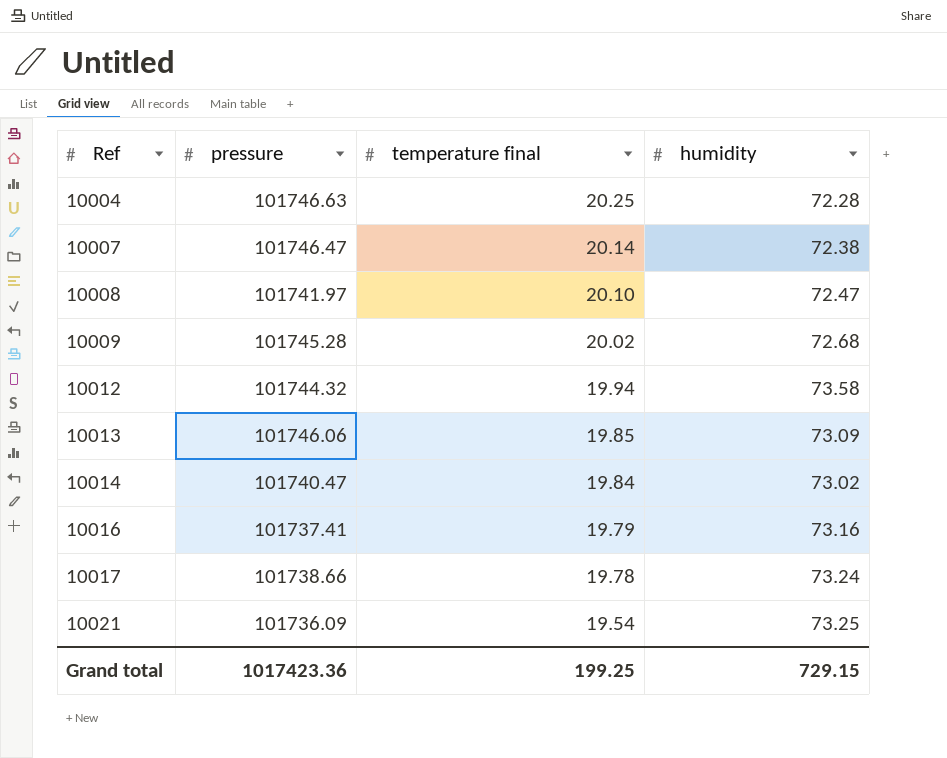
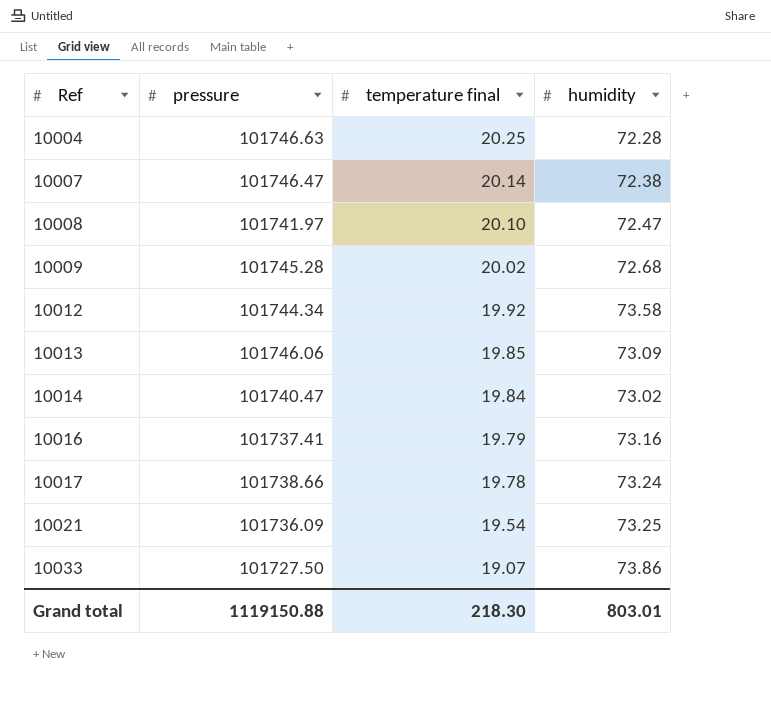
10012 | pressure: 101744.32 -> 101744.34
10012 | temperature final: 19.94 -> 19.92
row 10033: none -> 101727.50 | 19.07 | 73.86
Grand total | pressure: 1017423.36 -> 1119150.88
Grand total | temperature final: 199.25 -> 218.30
Grand total | humidity: 729.15 -> 803.01

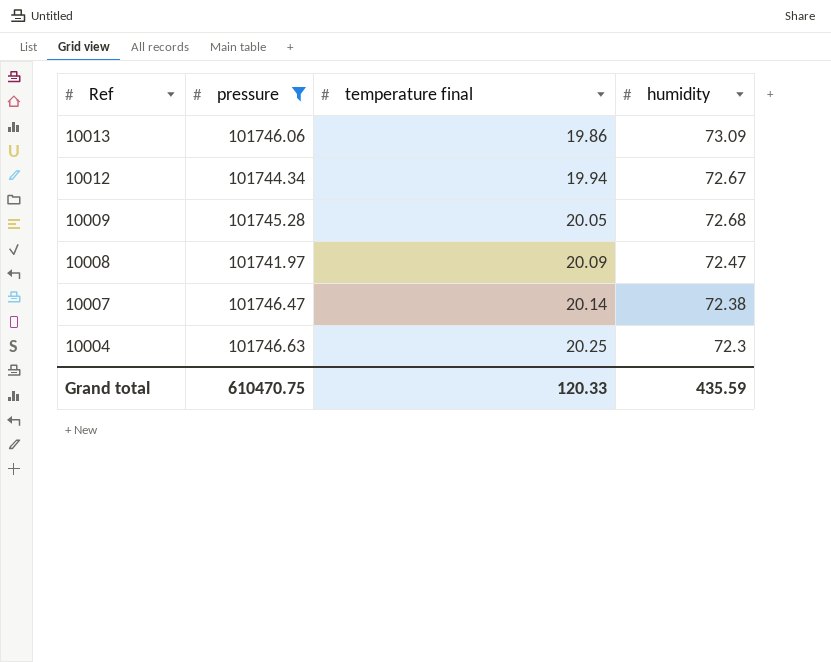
filter: none -> pressure >= 101741.97
row order: Ref ascending -> Ref descending
10013 | temperature final: 19.85 -> 19.86
10012 | temperature final: 19.92 -> 19.94
10012 | humidity: 73.58 -> 72.67
10009 | temperature final: 20.02 -> 20.05
10008 | temperature final: 20.10 -> 20.09
10004 | humidity: 72.28 -> 72.3
Grand total | pressure: 1119150.88 -> 610470.75
Grand total | temperature final: 218.30 -> 120.33
Grand total | humidity: 803.01 -> 435.59

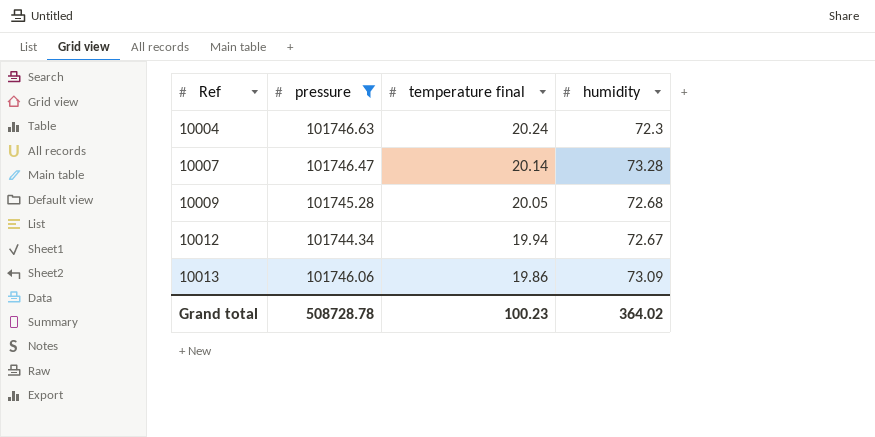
row order: Ref descending -> Ref ascending
row 10008: 101741.97 | 20.09 | 72.47 -> none
10004 | temperature final: 20.25 -> 20.24
10007 | humidity: 72.38 -> 73.28
Grand total | pressure: 610470.75 -> 508728.78
Grand total | temperature final: 120.33 -> 100.23
Grand total | humidity: 435.59 -> 364.02

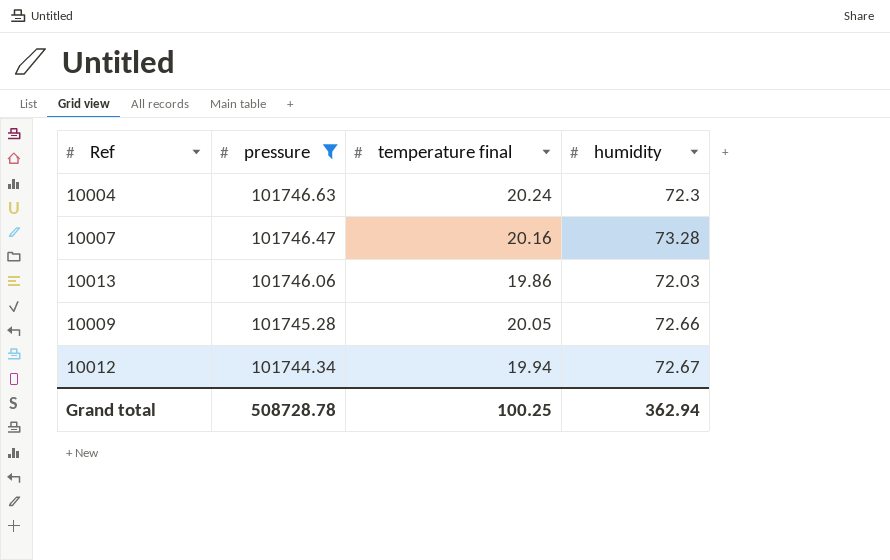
row order: Ref ascending -> pressure descending
10007 | temperature final: 20.14 -> 20.16
10013 | humidity: 73.09 -> 72.03
10009 | humidity: 72.68 -> 72.66
Grand total | temperature final: 100.23 -> 100.25
Grand total | humidity: 364.02 -> 362.94

